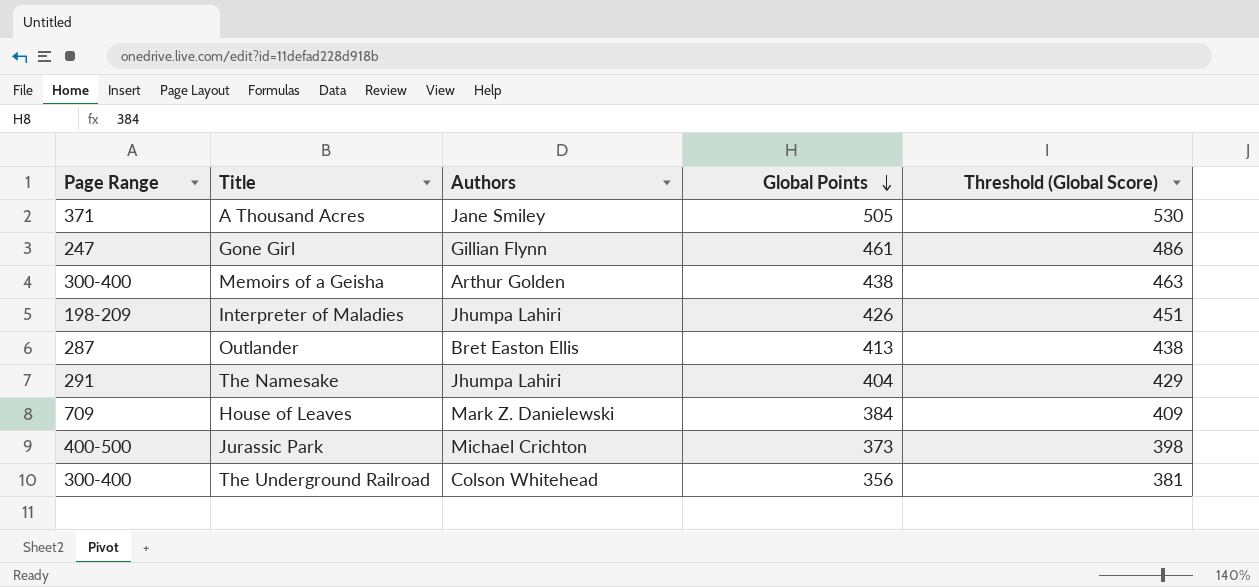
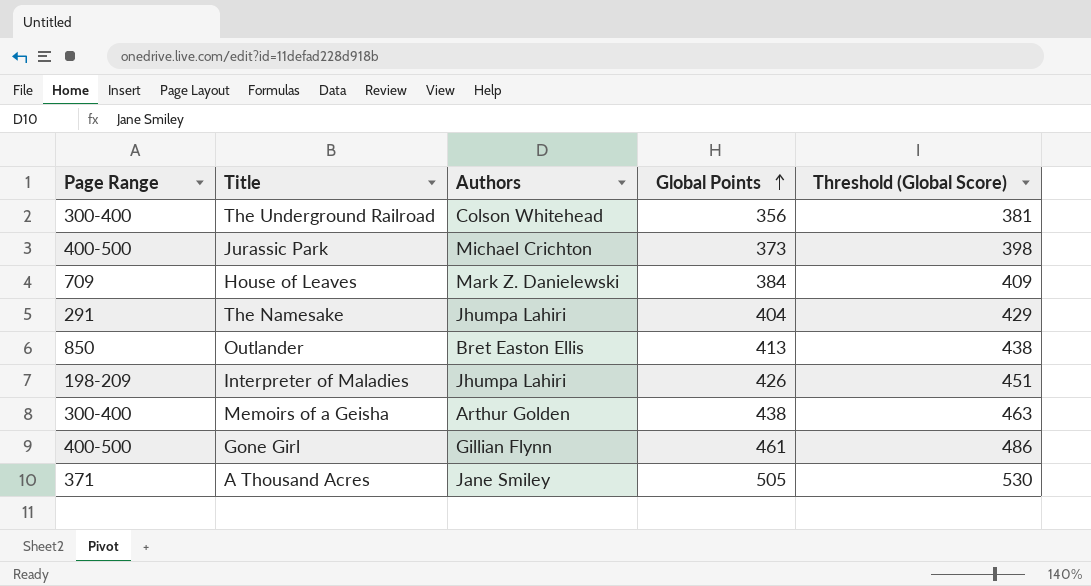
row order: Global Points descending -> Global Points ascending
Outlander | Page Range: 287 -> 850
Gone Girl | Page Range: 247 -> 400-500

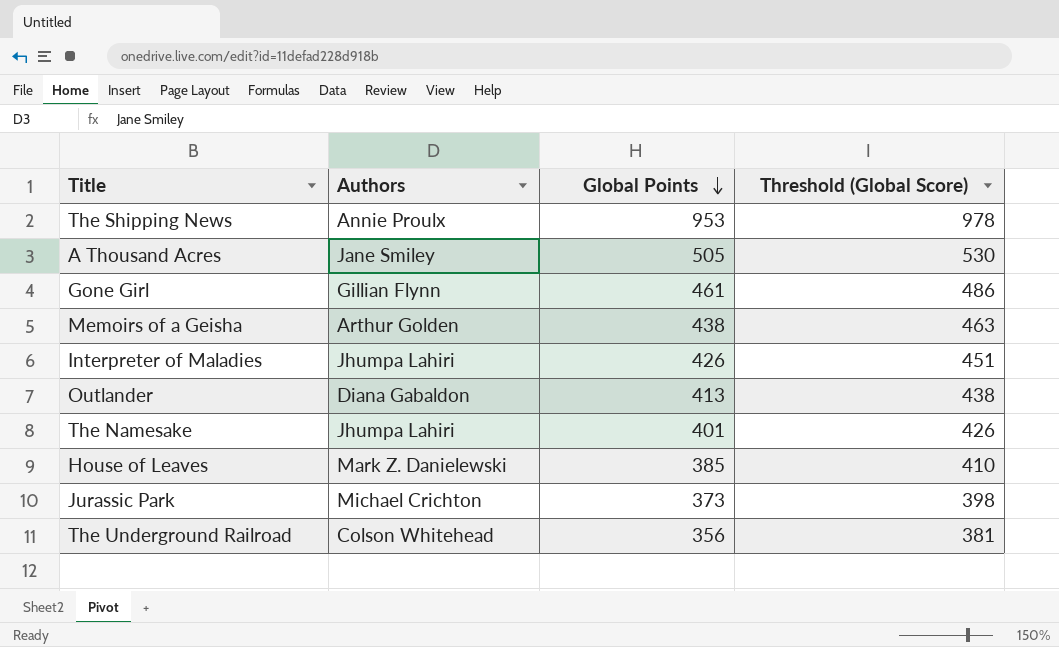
row order: Global Points ascending -> Global Points descending
column Page Range | position: 1 -> none
row The Shipping News: none -> Annie Proulx | 953 | 978
Outlander | Authors: Bret Easton Ellis -> Diana Gabaldon
The Namesake | Global Points: 404 -> 401
The Namesake | Threshold (Global Score): 429 -> 426
House of Leaves | Global Points: 384 -> 385
House of Leaves | Threshold (Global Score): 409 -> 410

